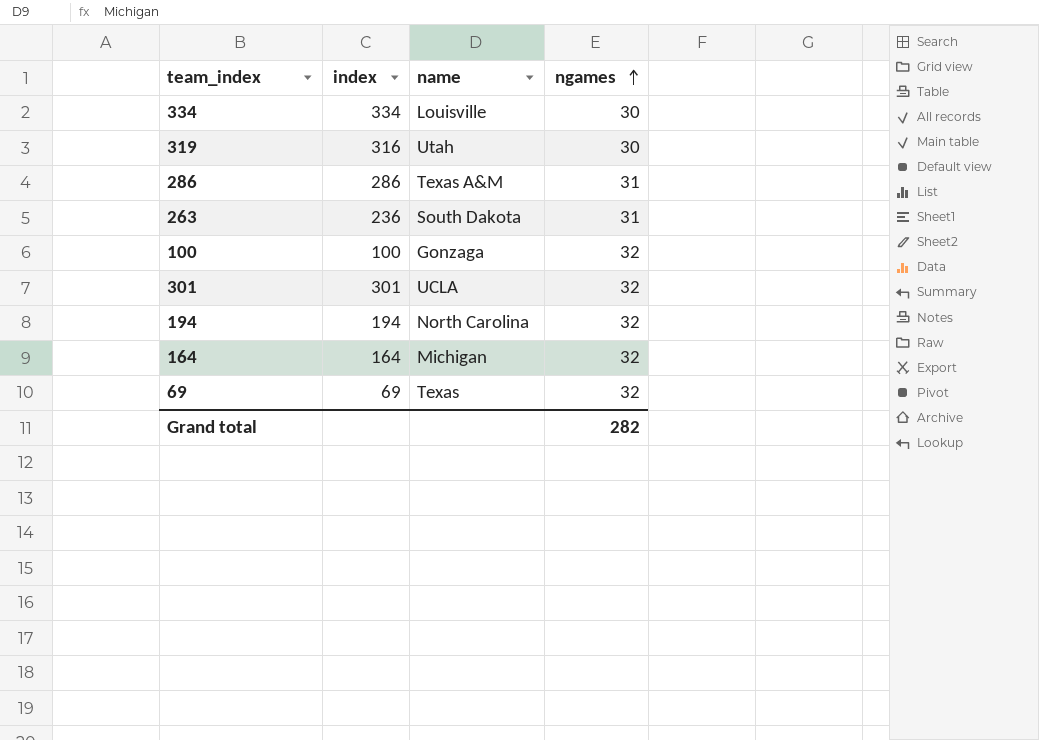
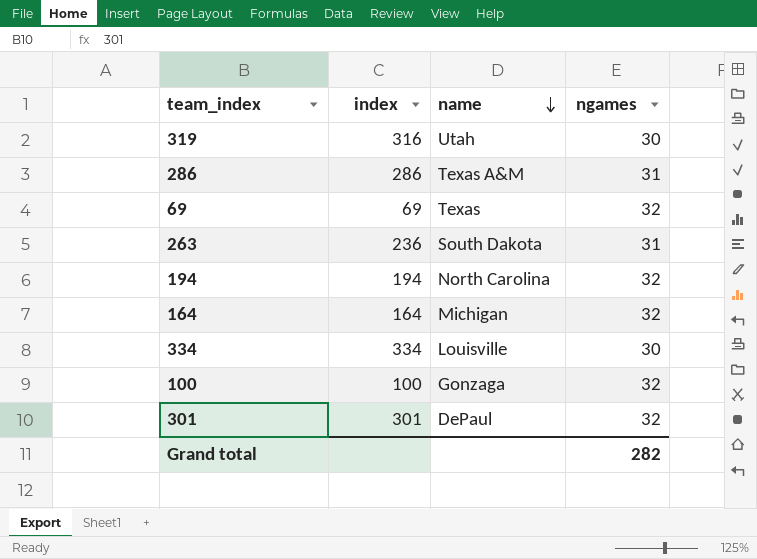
row order: ngames ascending -> name descending
301 | name: UCLA -> DePaul

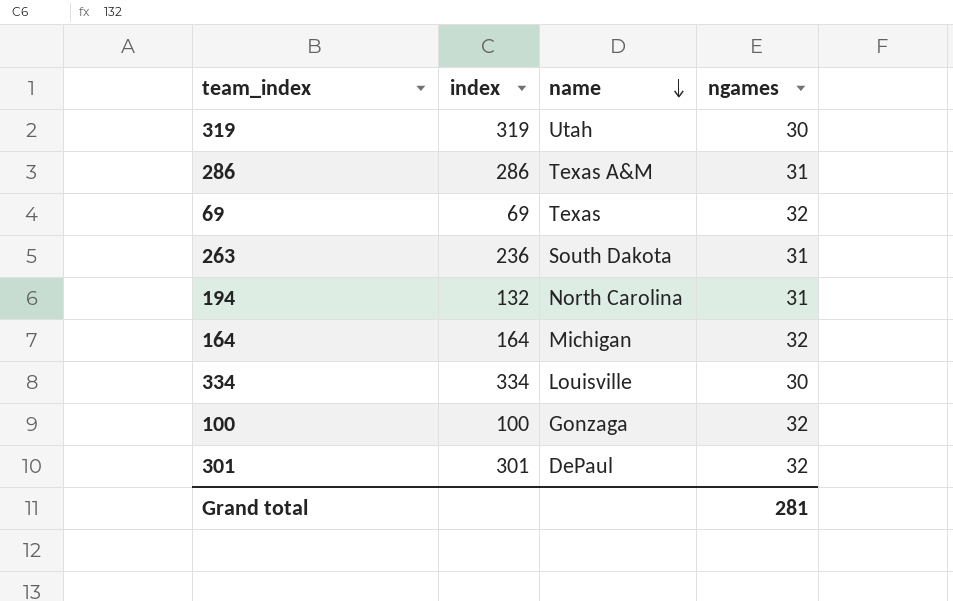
319 | index: 316 -> 319
194 | index: 194 -> 132
194 | ngames: 32 -> 31
Grand total | ngames: 282 -> 281

